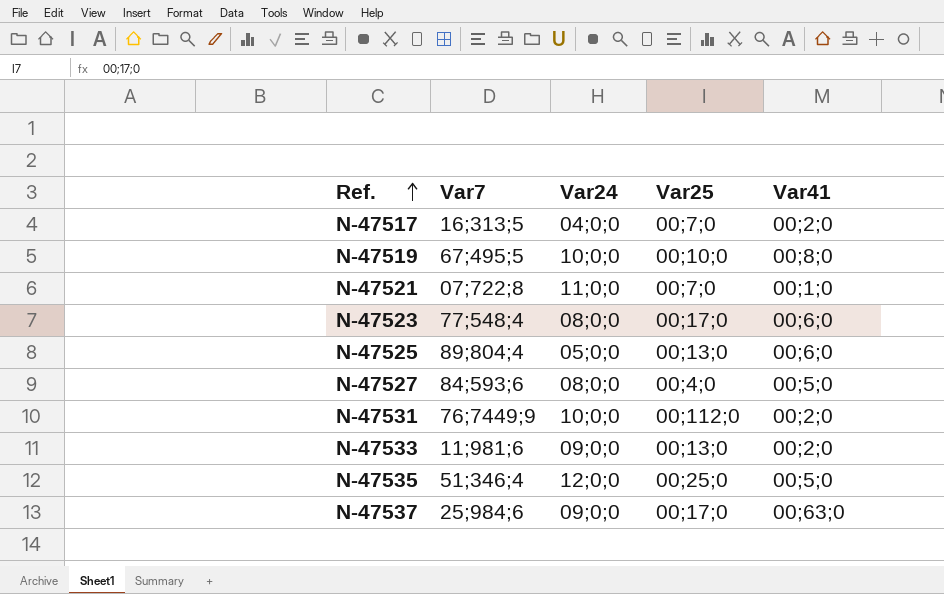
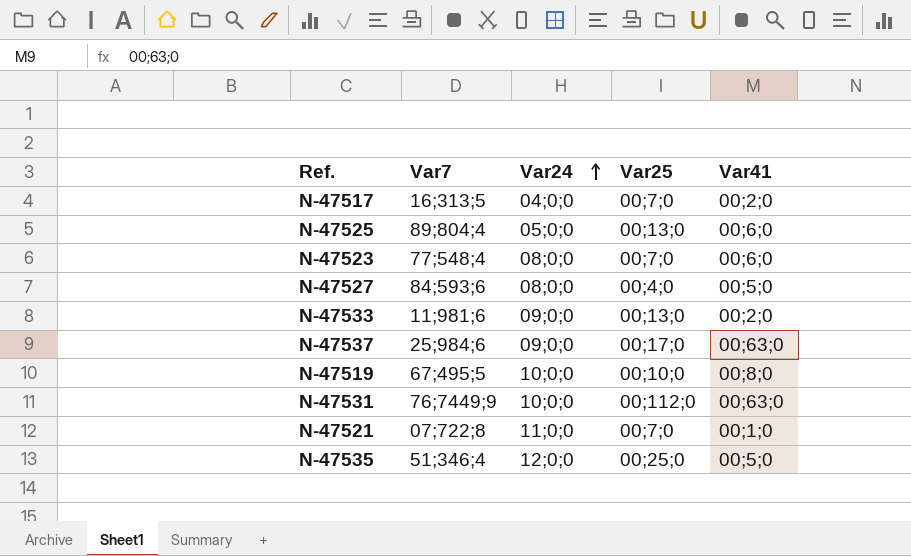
row order: Ref. ascending -> Var24 ascending
N-47523 | Var25: 00;17;0 -> 00;7;0
N-47531 | Var41: 00;2;0 -> 00;63;0

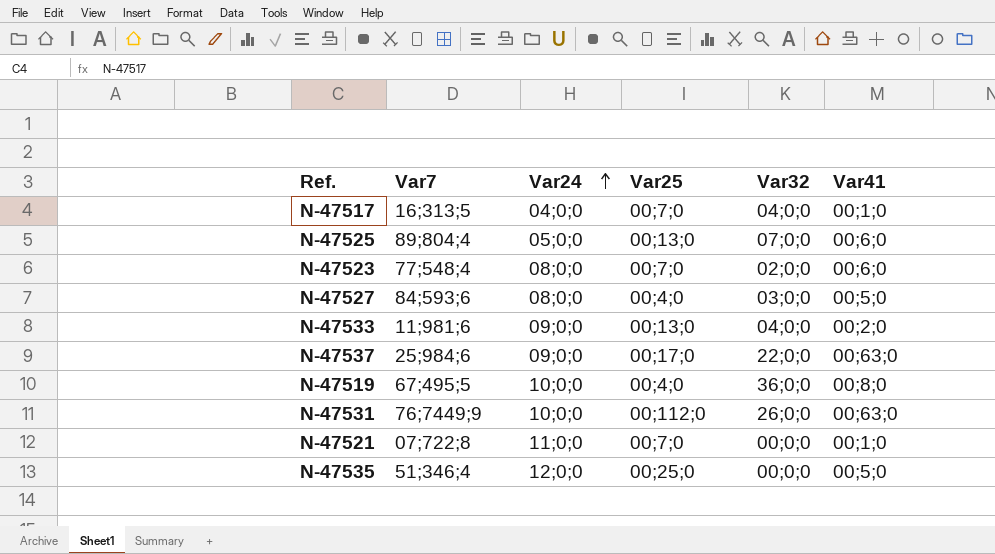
column Var32 | position: none -> 5
N-47517 | Var41: 00;2;0 -> 00;1;0
N-47519 | Var25: 00;10;0 -> 00;4;0

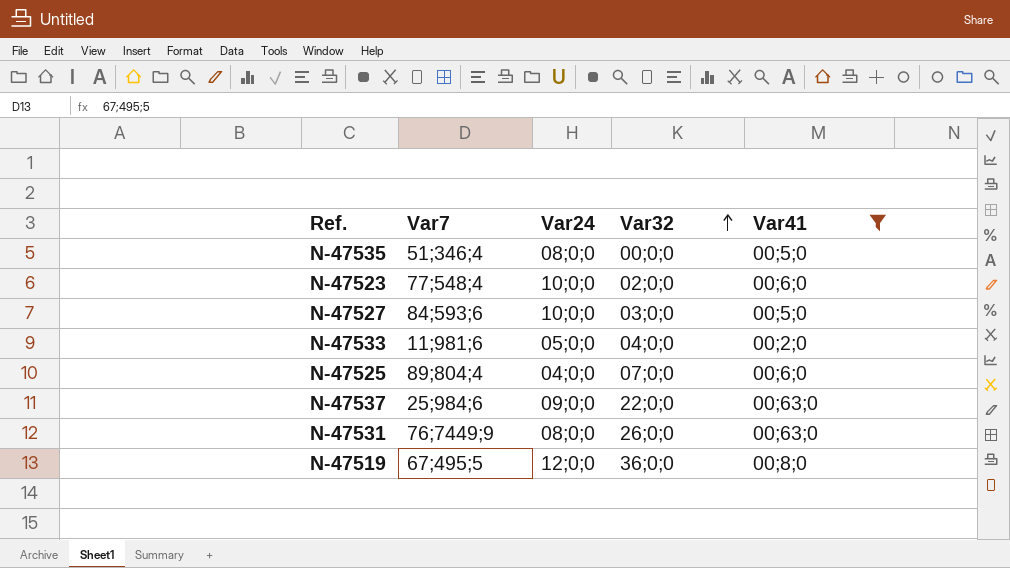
filter: none -> Var41 != 00;1;0
row order: Var24 ascending -> Var32 ascending
column Var25 | position: 4 -> none
N-47535 | Var24: 12;0;0 -> 08;0;0
N-47523 | Var24: 08;0;0 -> 10;0;0
N-47527 | Var24: 08;0;0 -> 10;0;0
N-47533 | Var24: 09;0;0 -> 05;0;0
N-47525 | Var24: 05;0;0 -> 04;0;0
N-47531 | Var24: 10;0;0 -> 08;0;0
N-47519 | Var24: 10;0;0 -> 12;0;0

